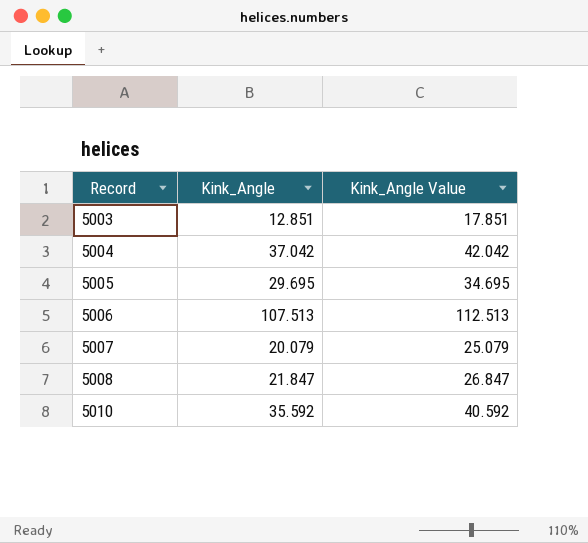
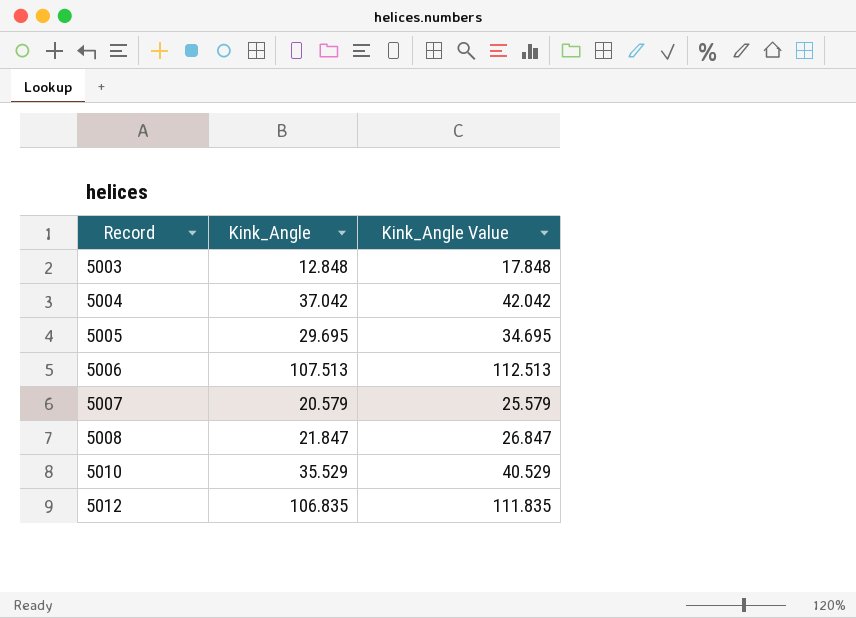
5003 | Kink_Angle: 12.851 -> 12.848
5003 | Kink_Angle Value: 17.851 -> 17.848
5007 | Kink_Angle: 20.079 -> 20.579
5007 | Kink_Angle Value: 25.079 -> 25.579
5010 | Kink_Angle: 35.592 -> 35.529
5010 | Kink_Angle Value: 40.592 -> 40.529
row 5012: none -> 106.835 | 111.835

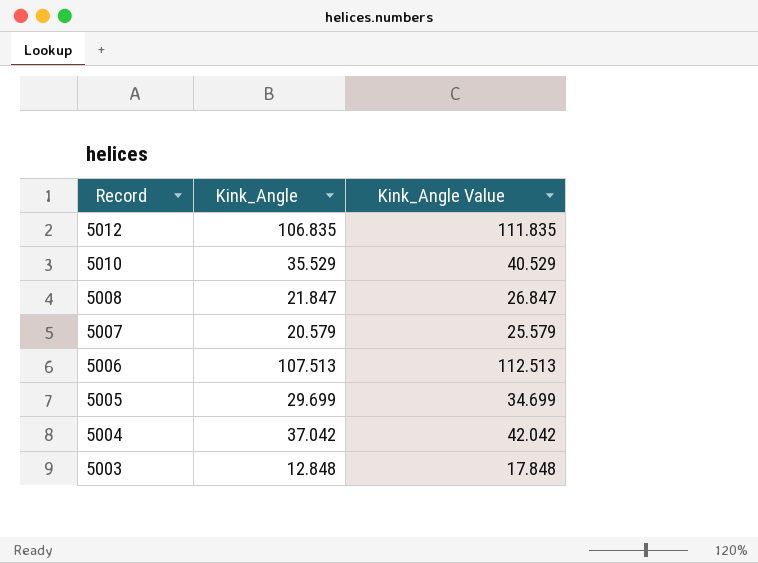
row order: Record ascending -> Record descending
5005 | Kink_Angle: 29.695 -> 29.699
5005 | Kink_Angle Value: 34.695 -> 34.699

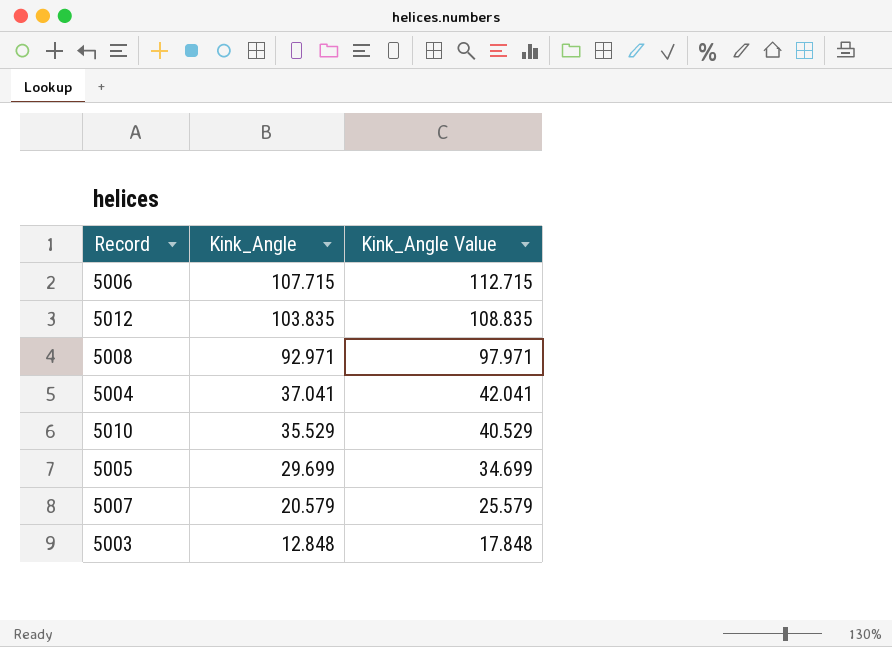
row order: Record descending -> Kink_Angle descending
5006 | Kink_Angle: 107.513 -> 107.715
5006 | Kink_Angle Value: 112.513 -> 112.715
5012 | Kink_Angle: 106.835 -> 103.835
5012 | Kink_Angle Value: 111.835 -> 108.835
5008 | Kink_Angle: 21.847 -> 92.971
5008 | Kink_Angle Value: 26.847 -> 97.971
5004 | Kink_Angle: 37.042 -> 37.041
5004 | Kink_Angle Value: 42.042 -> 42.041

